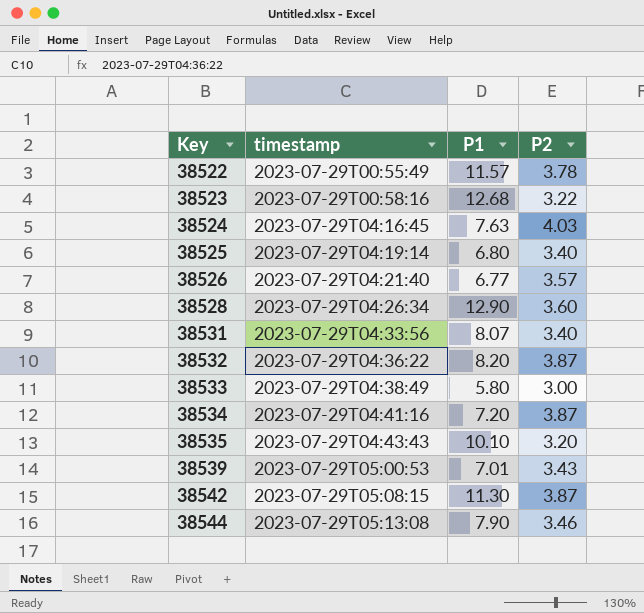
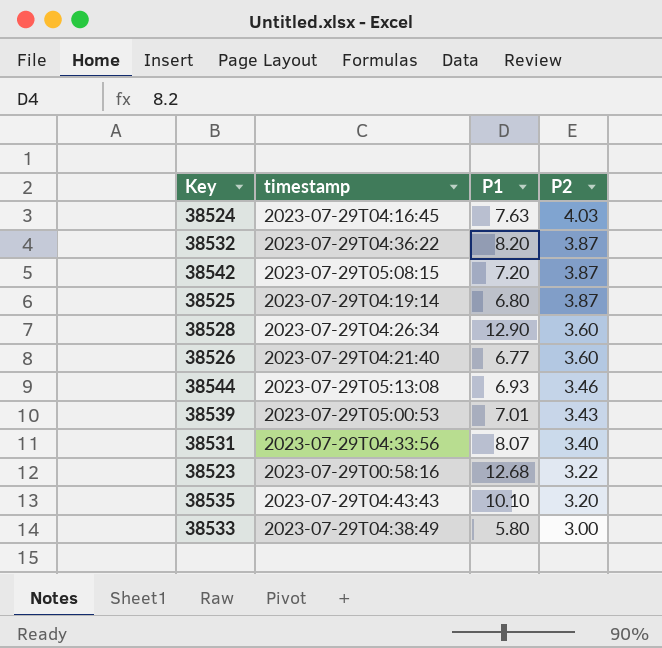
row order: Key ascending -> P2 descending
row 38522: 2023-07-29T00:55:49 | 11.57 | 3.78 -> none
row 38534: 2023-07-29T04:41:16 | 7.20 | 3.87 -> none
38542 | P1: 11.30 -> 7.20
38525 | P2: 3.40 -> 3.87
38526 | P2: 3.57 -> 3.60
38544 | P1: 7.90 -> 6.93

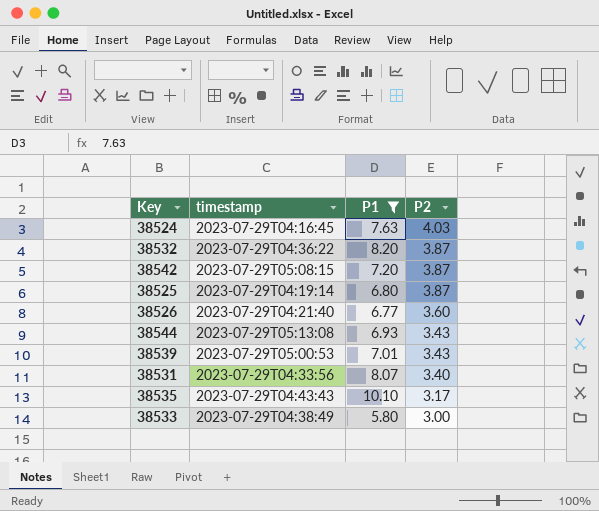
filter: none -> P1 <= 10.10
38544 | P2: 3.46 -> 3.43
38535 | P2: 3.20 -> 3.17

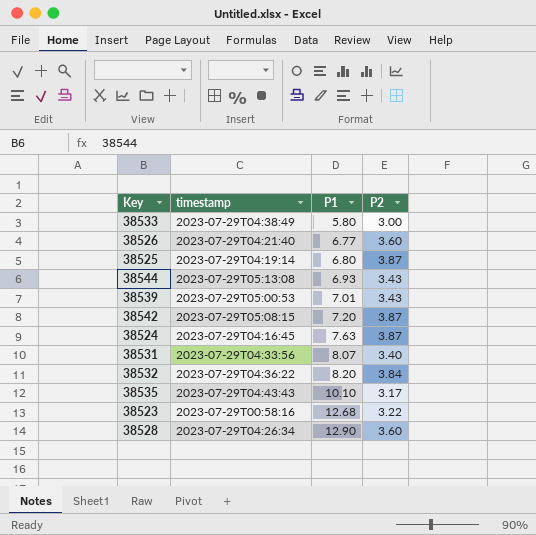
filter: P1 <= 10.10 -> none
row order: P2 descending -> P1 ascending
38524 | P2: 4.03 -> 3.87
38532 | P2: 3.87 -> 3.84

